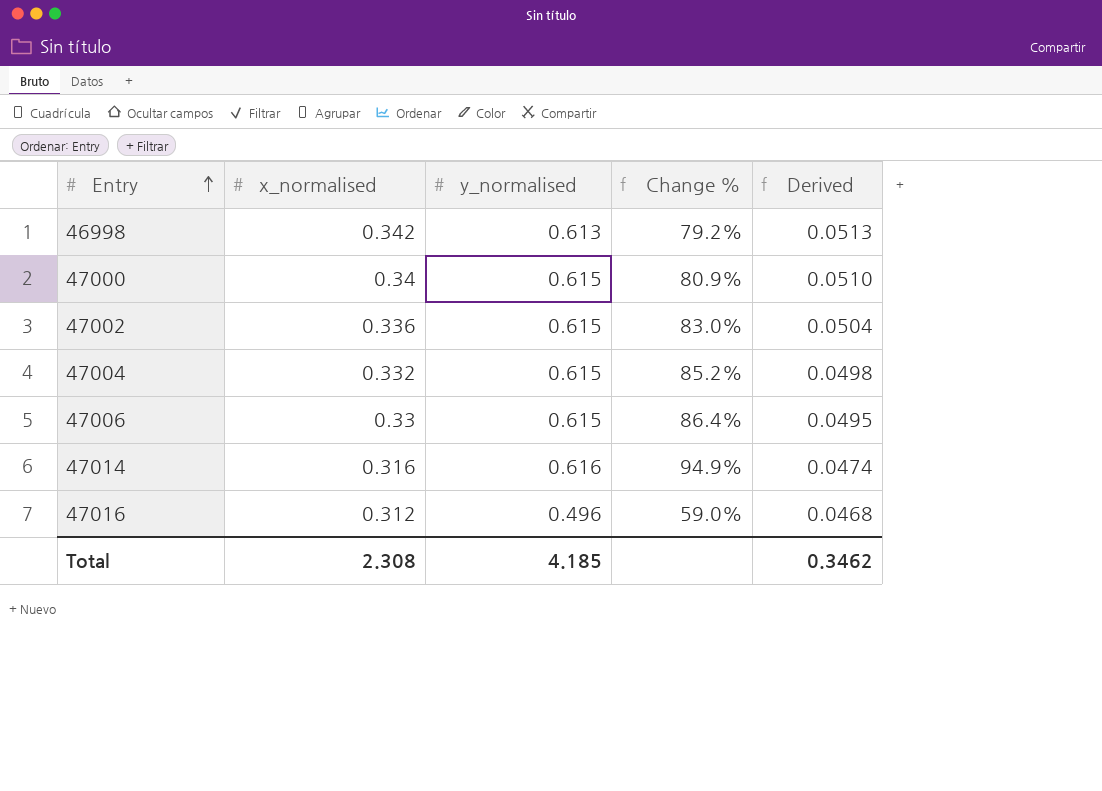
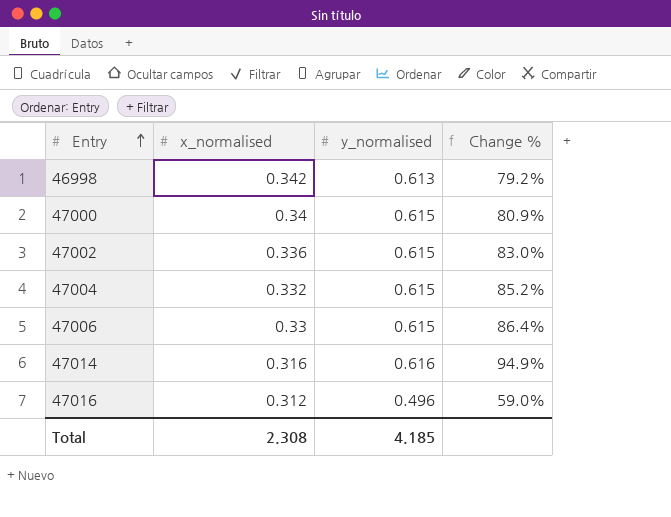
column Derived | formula: [x_normalised] * 0.15 -> none

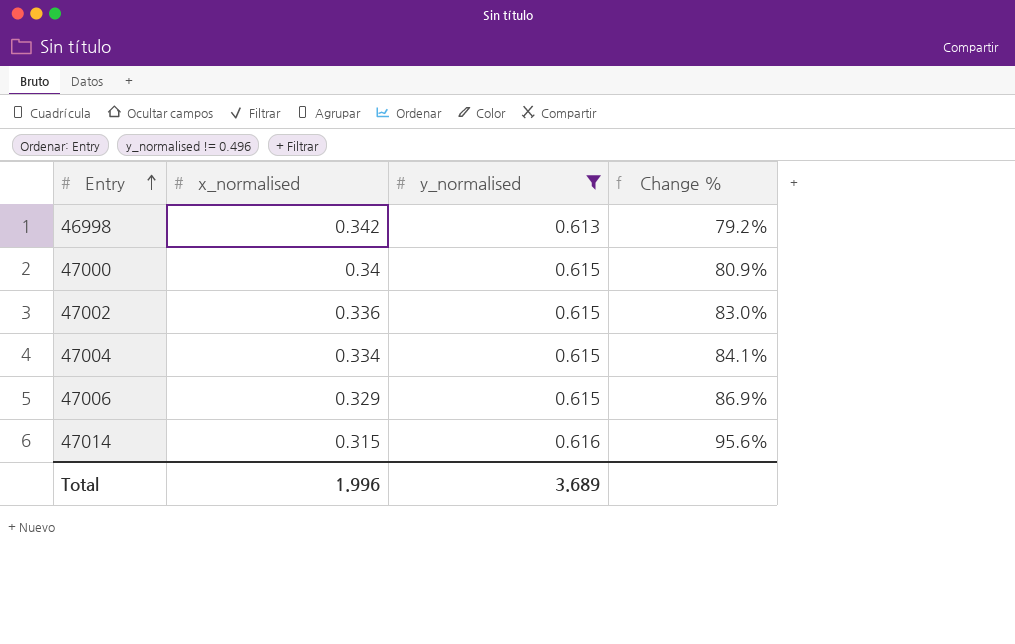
filter: none -> y_normalised != 0.496
47004 | x_normalised: 0.332 -> 0.334
47004 | Change %: 85.2% -> 84.1%
47006 | x_normalised: 0.33 -> 0.329
47006 | Change %: 86.4% -> 86.9%
47014 | x_normalised: 0.316 -> 0.315
47014 | Change %: 94.9% -> 95.6%
Total | x_normalised: 2.308 -> 1.996
Total | y_normalised: 4.185 -> 3.689

